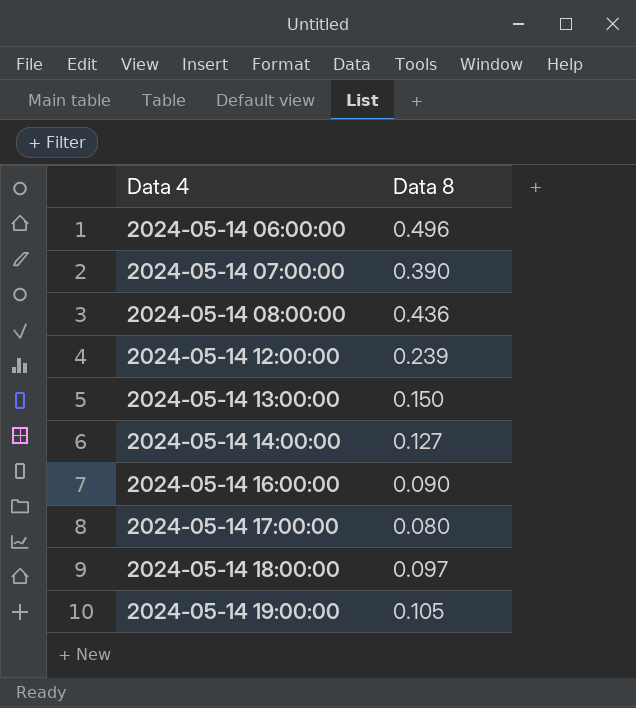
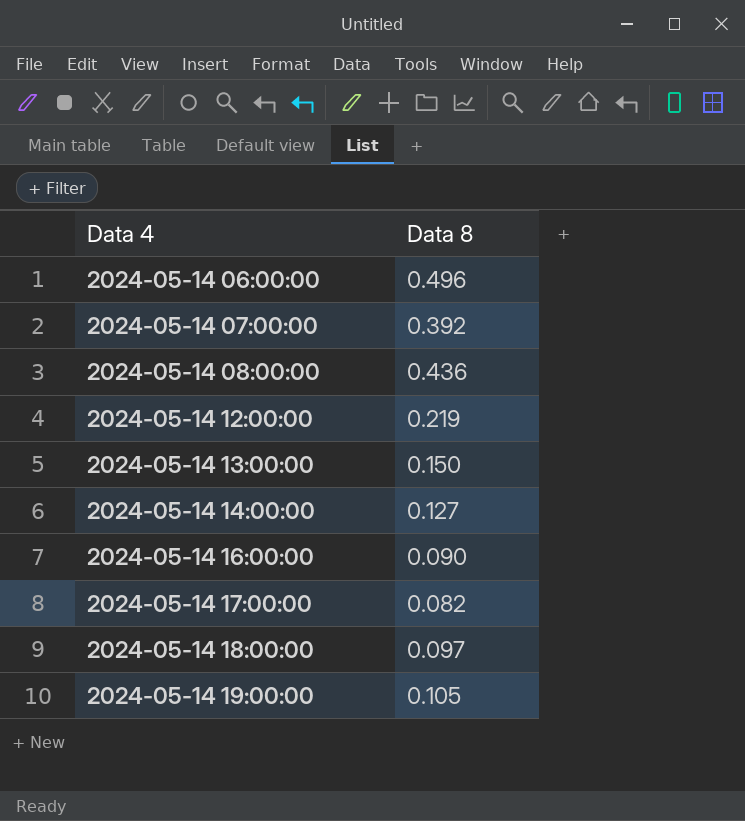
2024-05-14 07:00:00 | Data 8: 0.390 -> 0.392
2024-05-14 12:00:00 | Data 8: 0.239 -> 0.219
2024-05-14 17:00:00 | Data 8: 0.080 -> 0.082

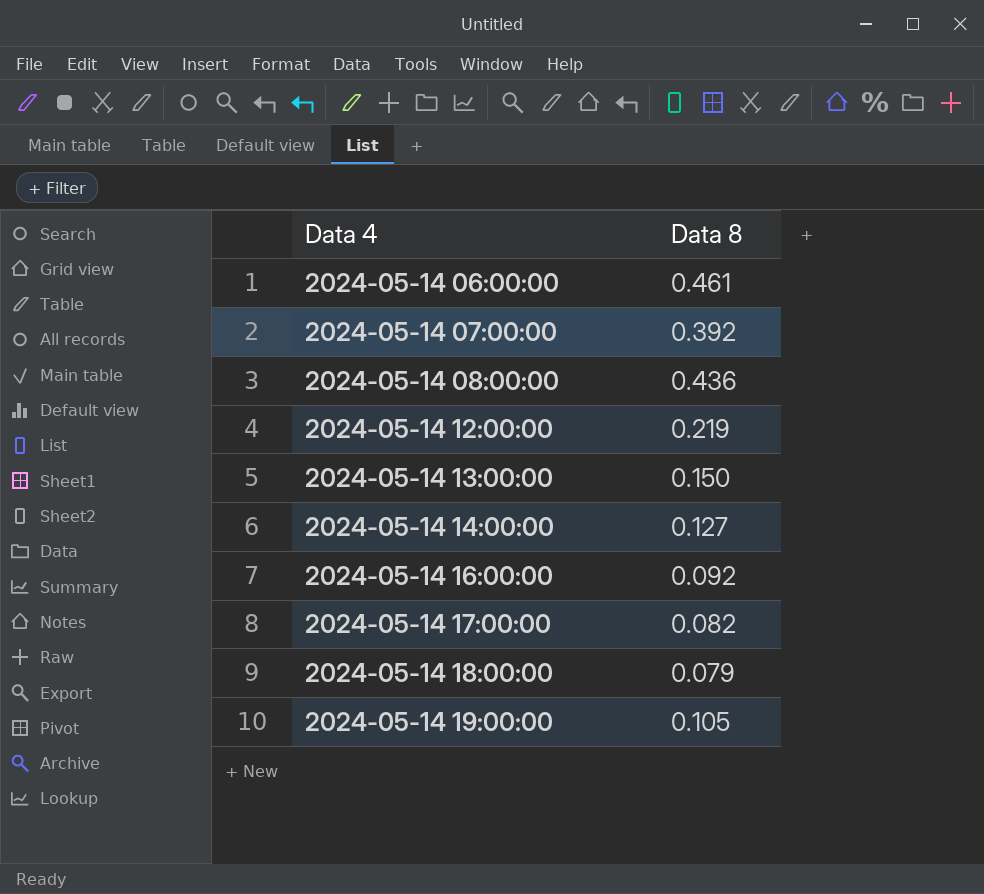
2024-05-14 06:00:00 | Data 8: 0.496 -> 0.461
2024-05-14 16:00:00 | Data 8: 0.090 -> 0.092
2024-05-14 18:00:00 | Data 8: 0.097 -> 0.079

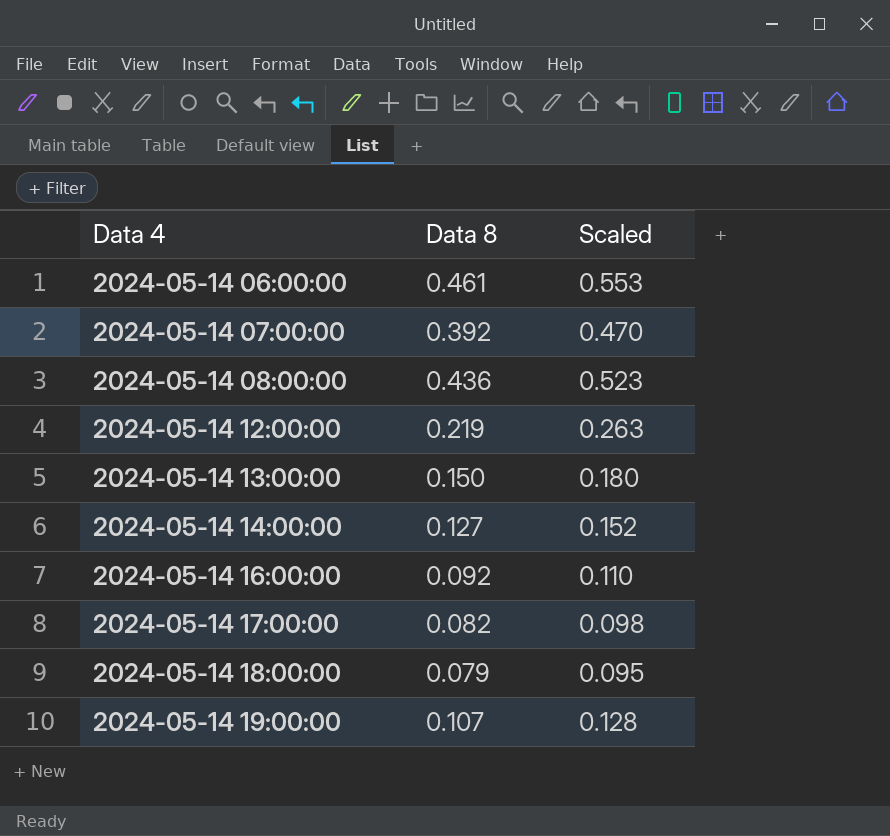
column Scaled | formula: none -> [Data 8] * 1.2
2024-05-14 19:00:00 | Data 8: 0.105 -> 0.107

